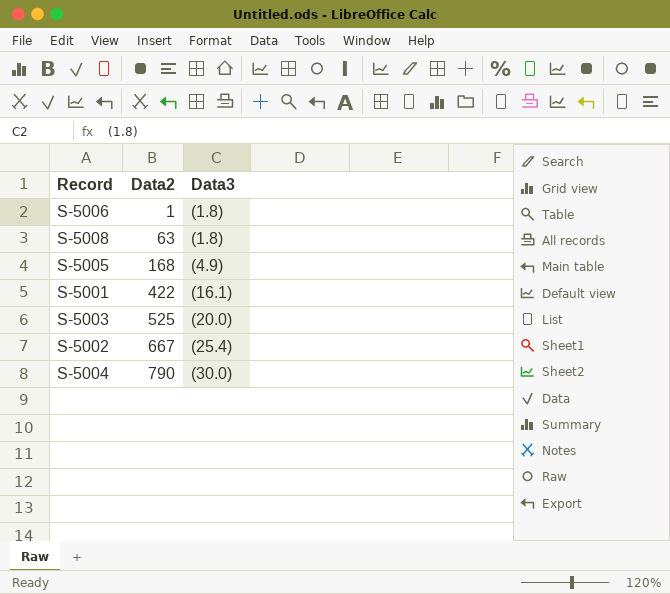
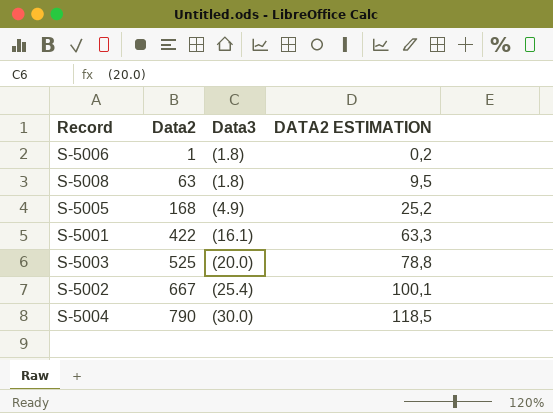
column DATA2 ESTIMATION | formula: none -> [Data2] * 0,15

